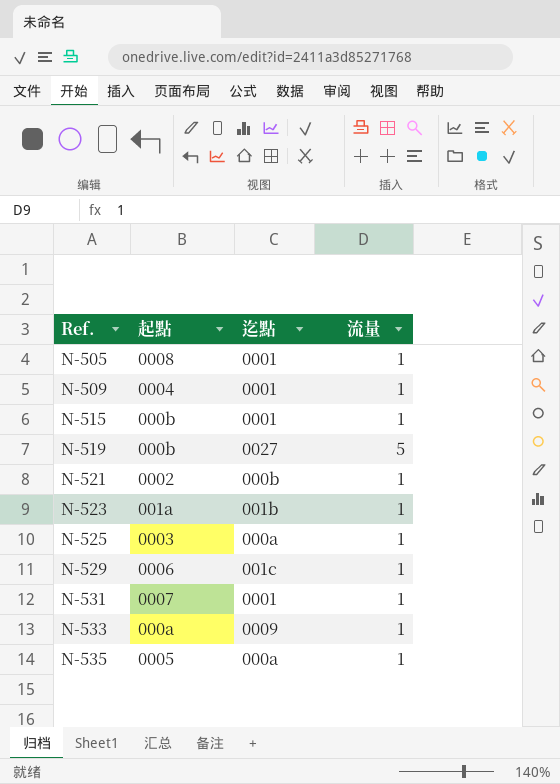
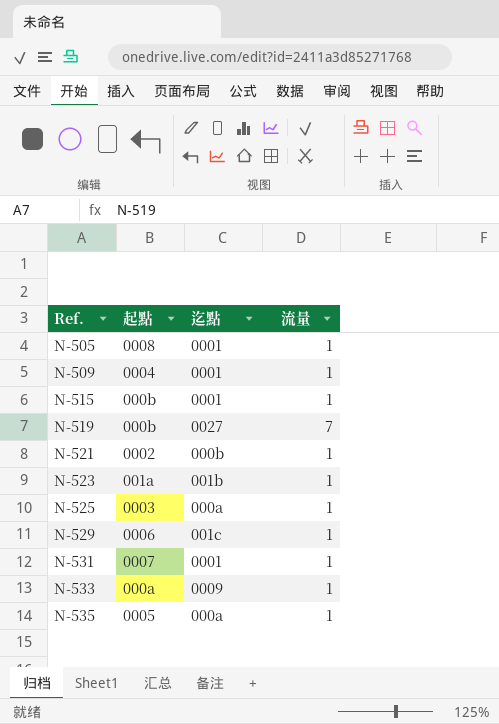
N-519 | 流量: 5 -> 7

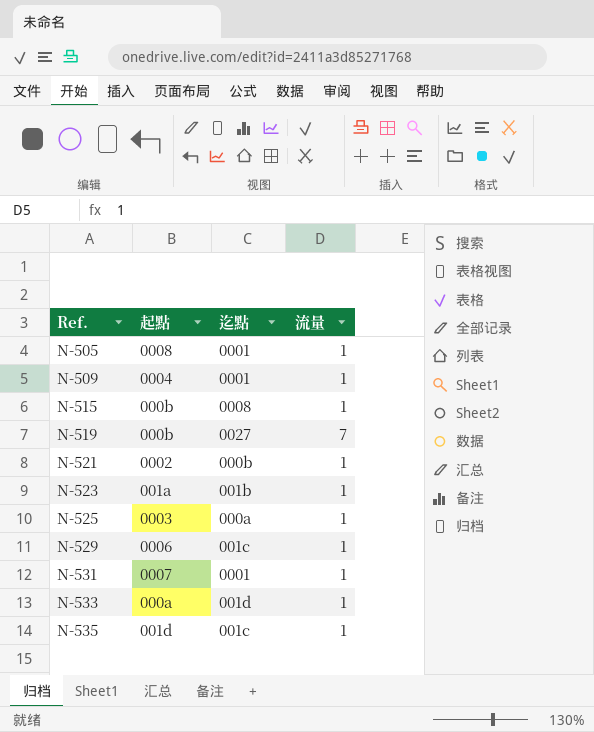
N-515 | 迄點: 0001 -> 0008
N-533 | 迄點: 0009 -> 001d
N-535 | 起點: 0005 -> 001d
N-535 | 迄點: 000a -> 001c

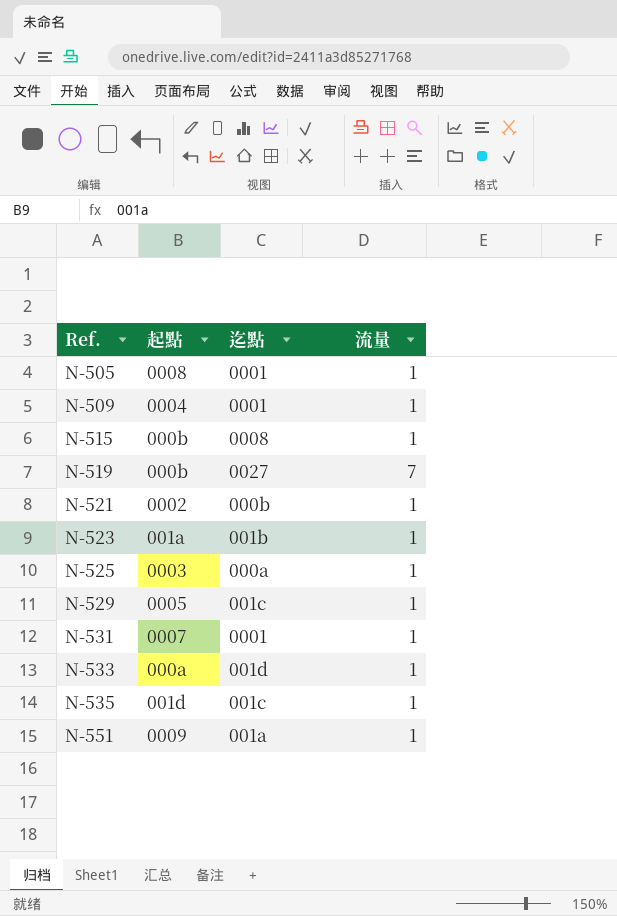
N-529 | 起點: 0006 -> 0005
row N-551: none -> 0009 | 001a | 1

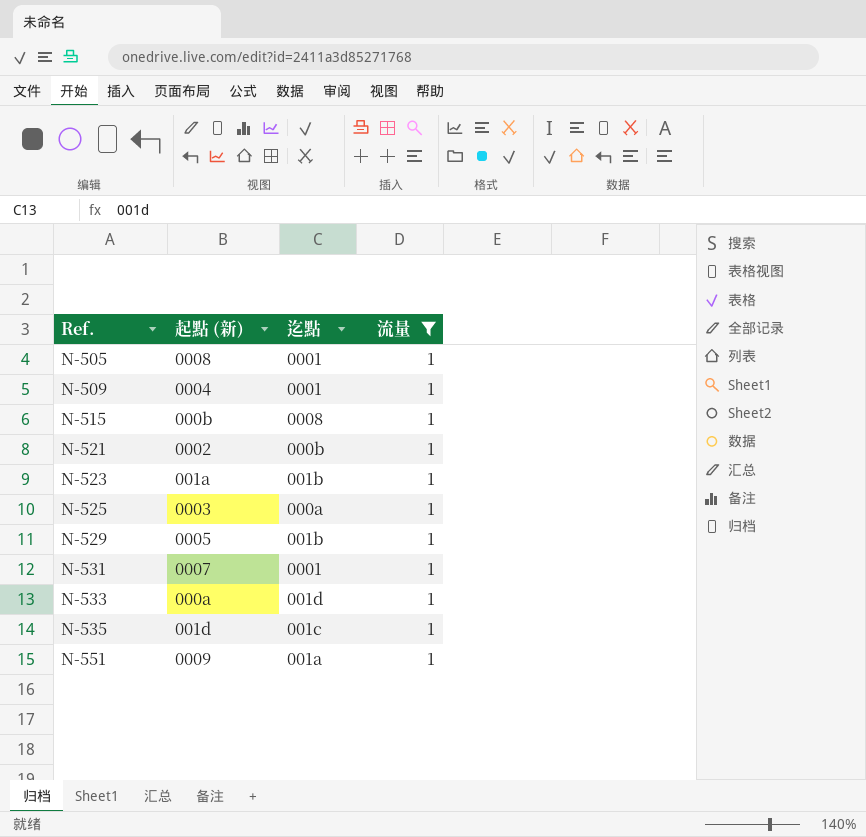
filter: none -> 流量 = 1
column name: 起點 -> 起點 (新)
N-529 | 迄點: 001c -> 001b

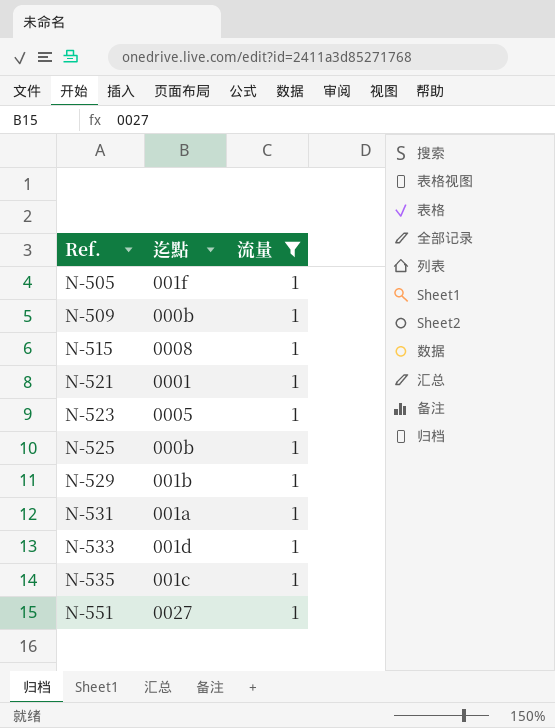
column 起點 (新) | position: 2 -> none
N-505 | 迄點: 0001 -> 001f
N-509 | 迄點: 0001 -> 000b
N-521 | 迄點: 000b -> 0001
N-523 | 迄點: 001b -> 0005
N-525 | 迄點: 000a -> 000b
N-531 | 迄點: 0001 -> 001a
N-551 | 迄點: 001a -> 0027

